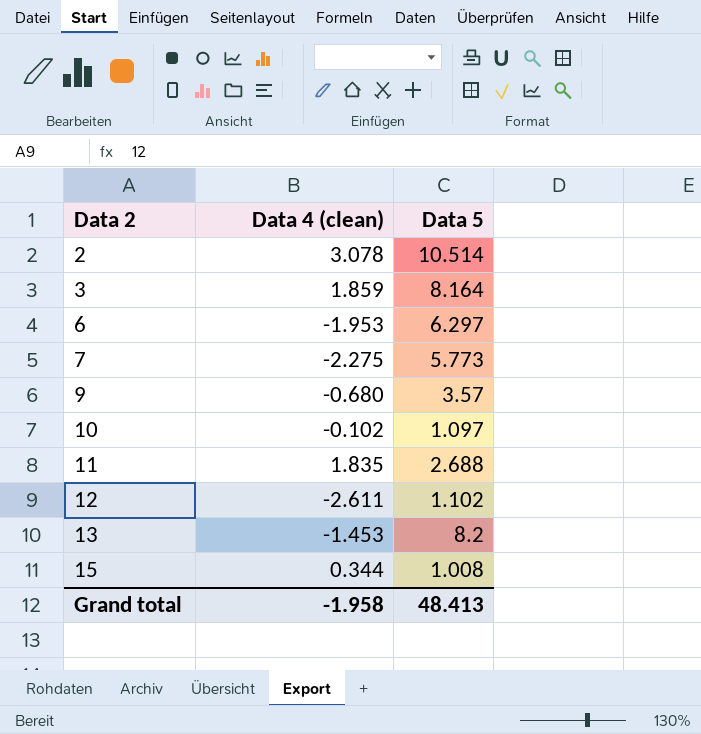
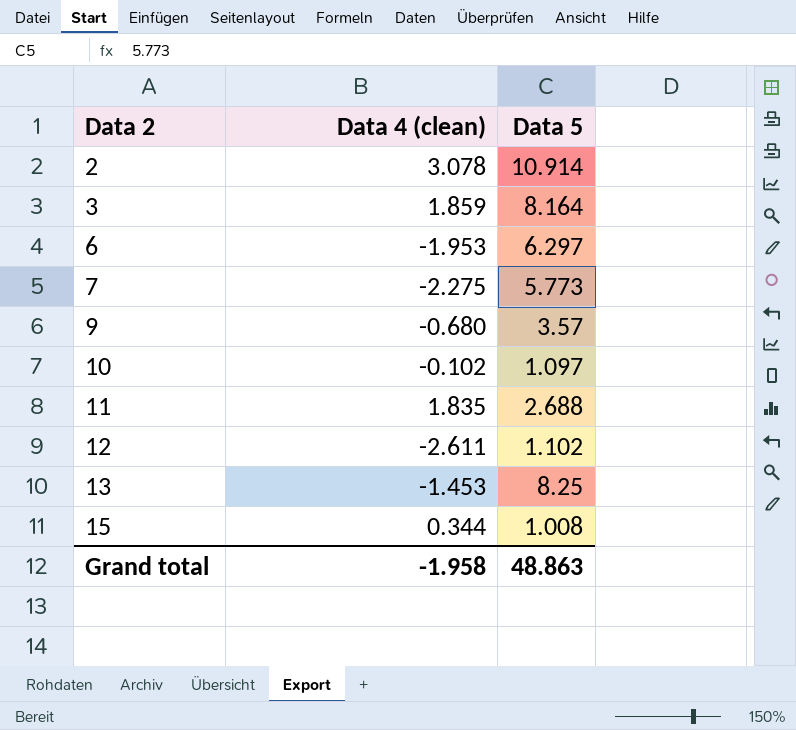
2 | Data 5: 10.514 -> 10.914
13 | Data 5: 8.2 -> 8.25
Grand total | Data 5: 48.413 -> 48.863

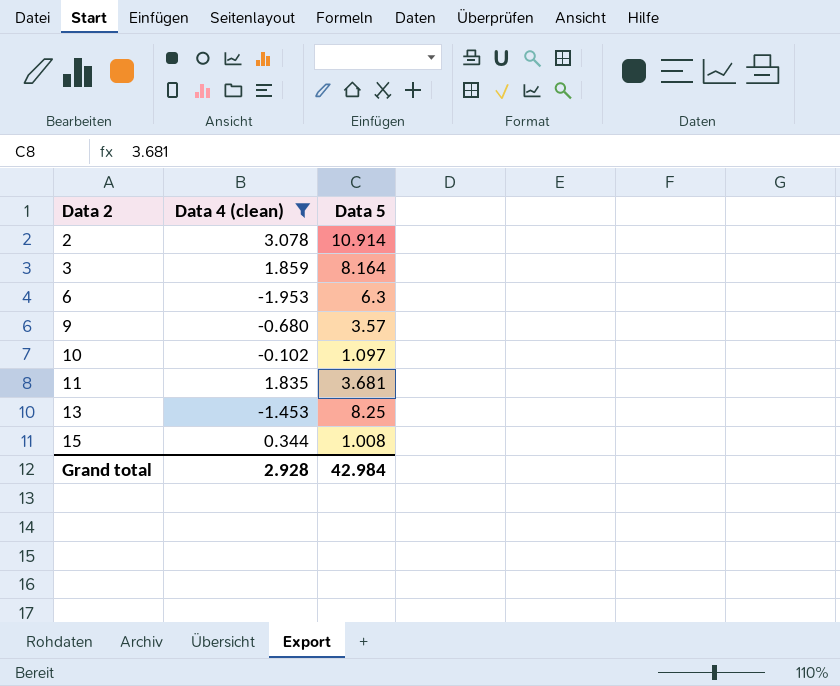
filter: none -> Data 4 (clean) >= -1.953
6 | Data 5: 6.297 -> 6.3
11 | Data 5: 2.688 -> 3.681
Grand total | Data 4 (clean): -1.958 -> 2.928
Grand total | Data 5: 48.863 -> 42.984

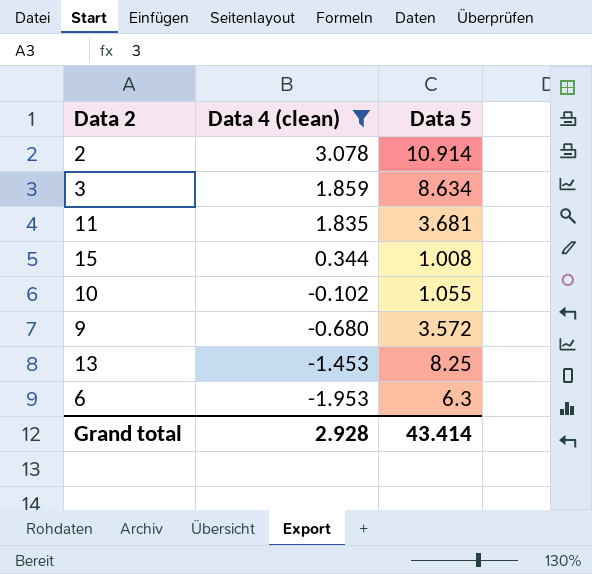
row order: Data 2 ascending -> Data 4 (clean) descending
3 | Data 5: 8.164 -> 8.634
10 | Data 5: 1.097 -> 1.055
9 | Data 5: 3.57 -> 3.572
Grand total | Data 5: 42.984 -> 43.414

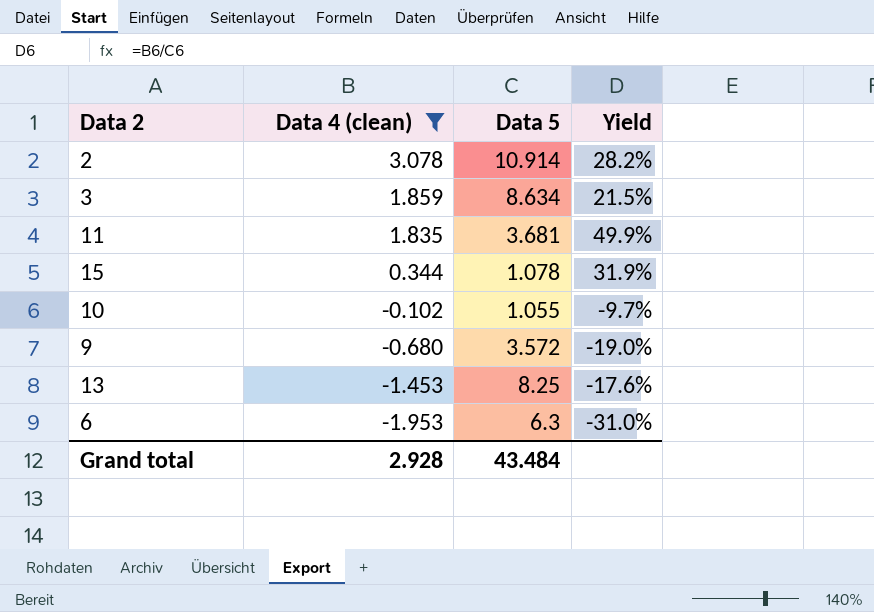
column Yield | formula: none -> [Data 4 (clean)] / [Data 5]
15 | Data 5: 1.008 -> 1.078
Grand total | Data 5: 43.414 -> 43.484

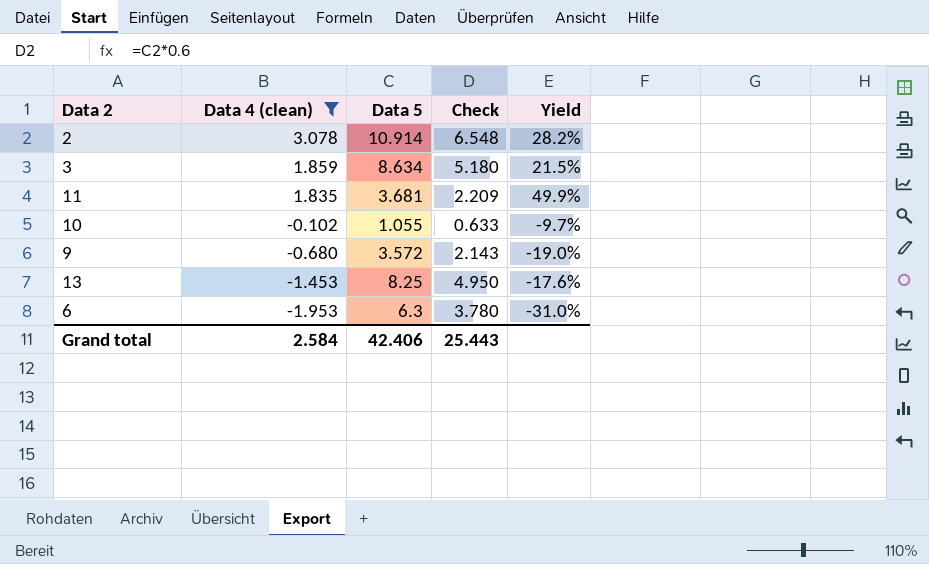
column Check | formula: none -> [Data 5] * 0.6
row 15: 0.344 | 1.078 | 31.9% -> none
Grand total | Data 4 (clean): 2.928 -> 2.584
Grand total | Data 5: 43.484 -> 42.406

